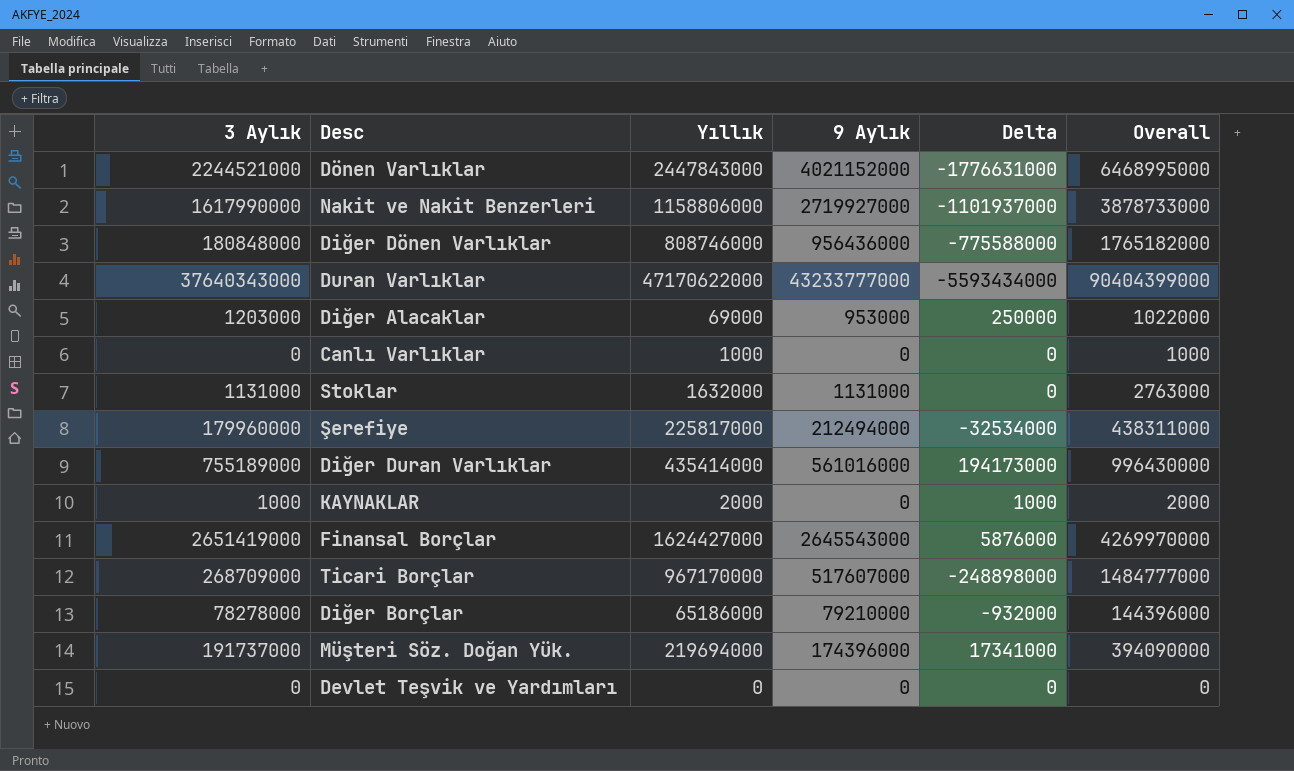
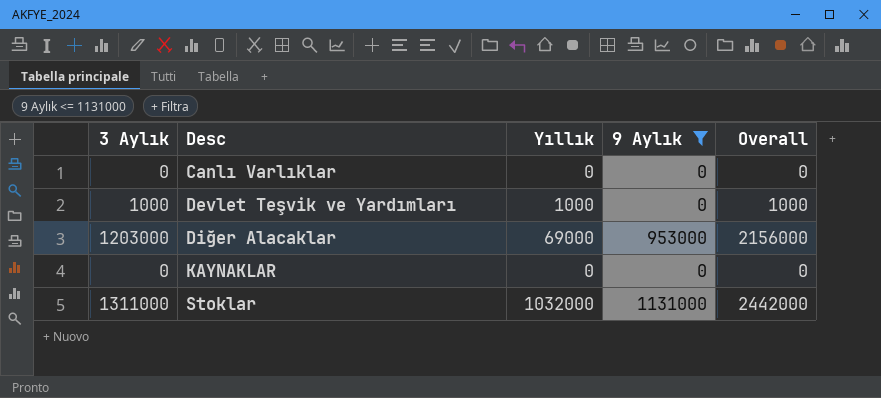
filter: none -> 9 Aylık <= 1131000
row order: none -> Desc ascending
column Delta | formula: [3 Aylık] - [9 Aylık] -> none
column Overall | formula: [Yıllık] + [9 Aylık] -> [3 Aylık] + [9 Aylık]
Canlı Varlıklar | Yıllık: 1000 -> 0
Devlet Teşvik ve Yardımları | 3 Aylık: 0 -> 1000
Devlet Teşvik ve Yardımları | Yıllık: 0 -> 1000
KAYNAKLAR | 3 Aylık: 1000 -> 0
KAYNAKLAR | Yıllık: 2000 -> 0
Stoklar | 3 Aylık: 1131000 -> 1311000
Stoklar | Yıllık: 1632000 -> 1032000

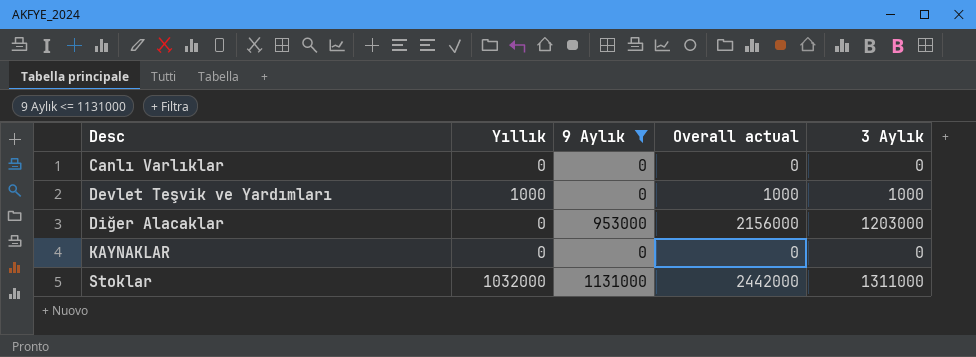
column name: Overall -> Overall actual
column 3 Aylık | position: 1 -> 5
Diğer Alacaklar | Yıllık: 69000 -> 0

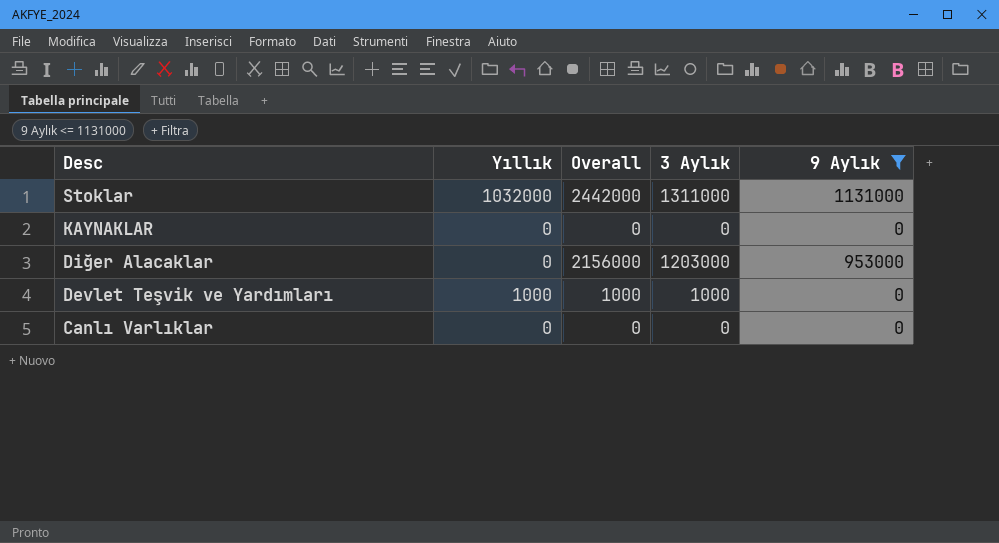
row order: Desc ascending -> Desc descending
column name: Overall actual -> Overall
column 9 Aylık | position: 3 -> 5

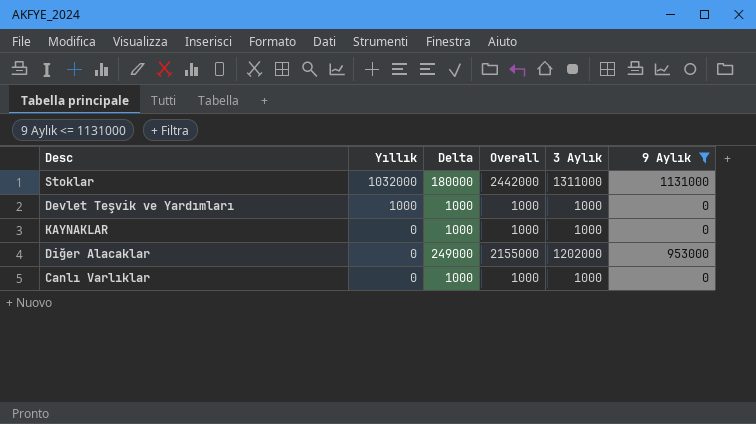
row order: Desc descending -> Yıllık descending
column Delta | formula: none -> [3 Aylık] - [9 Aylık]
KAYNAKLAR | Overall: 0 -> 1000
KAYNAKLAR | 3 Aylık: 0 -> 1000
Diğer Alacaklar | Overall: 2156000 -> 2155000
Diğer Alacaklar | 3 Aylık: 1203000 -> 1202000
Canlı Varlıklar | Overall: 0 -> 1000
Canlı Varlıklar | 3 Aylık: 0 -> 1000

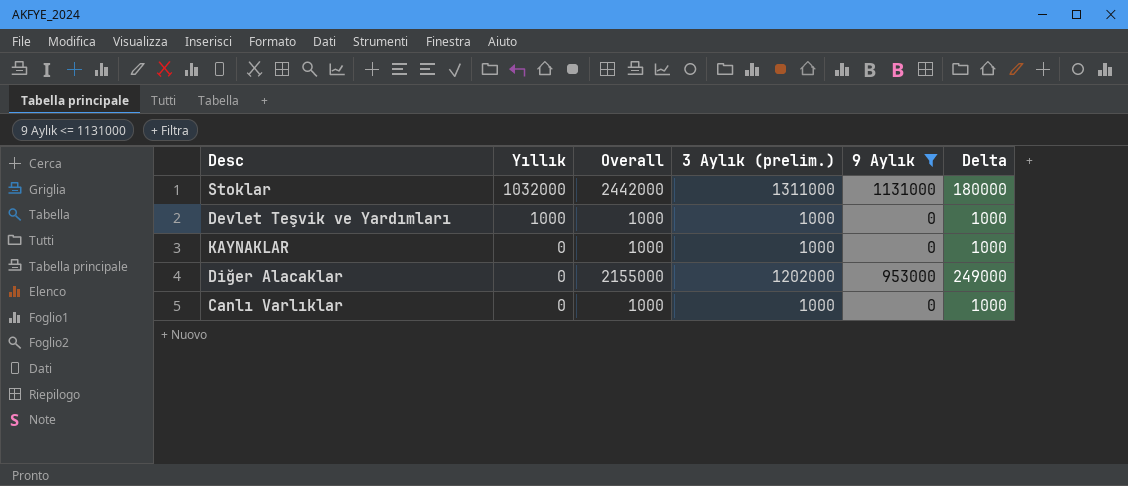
column name: 3 Aylık -> 3 Aylık (prelim.)
column Delta | position: 3 -> 6

